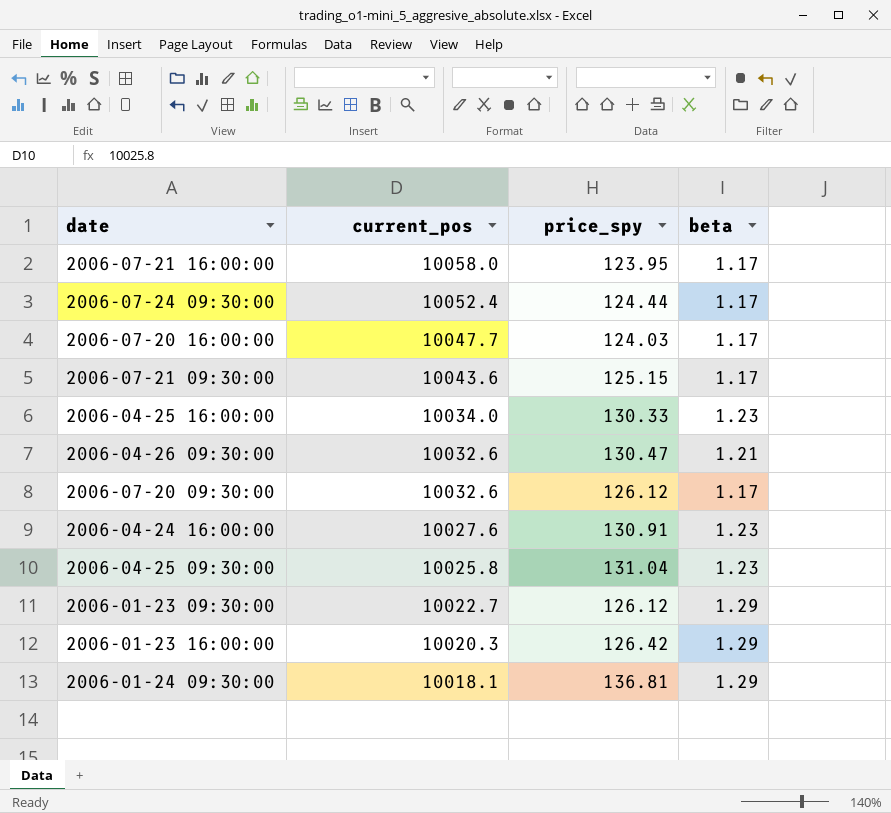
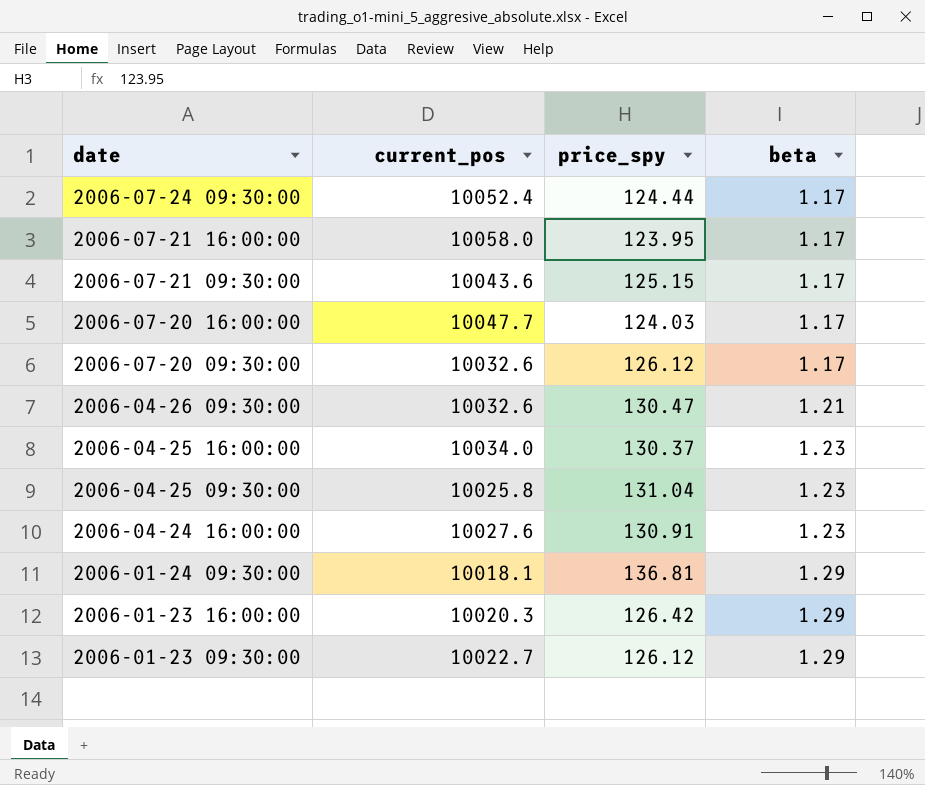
row order: current_pos descending -> date descending
2006-04-25 16:00:00 | price_spy: 130.33 -> 130.37

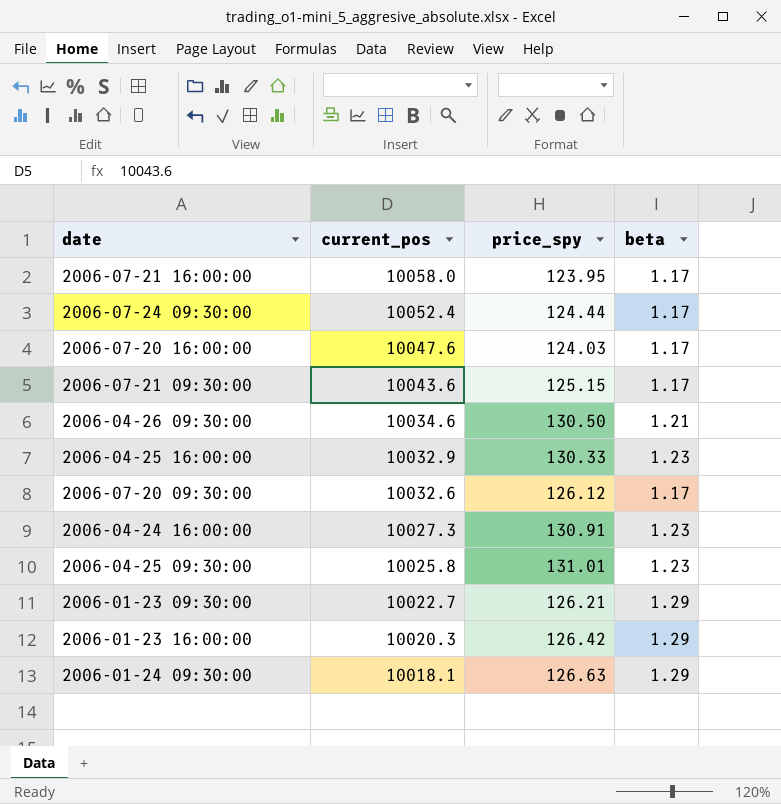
row order: date descending -> current_pos descending
2006-07-20 16:00:00 | current_pos: 10047.7 -> 10047.6
2006-04-26 09:30:00 | current_pos: 10032.6 -> 10034.6
2006-04-26 09:30:00 | price_spy: 130.47 -> 130.50
2006-04-25 16:00:00 | current_pos: 10034.0 -> 10032.9
2006-04-25 16:00:00 | price_spy: 130.37 -> 130.33
2006-04-24 16:00:00 | current_pos: 10027.6 -> 10027.3
2006-04-25 09:30:00 | price_spy: 131.04 -> 131.01
2006-01-23 09:30:00 | price_spy: 126.12 -> 126.21
2006-01-24 09:30:00 | price_spy: 136.81 -> 126.63

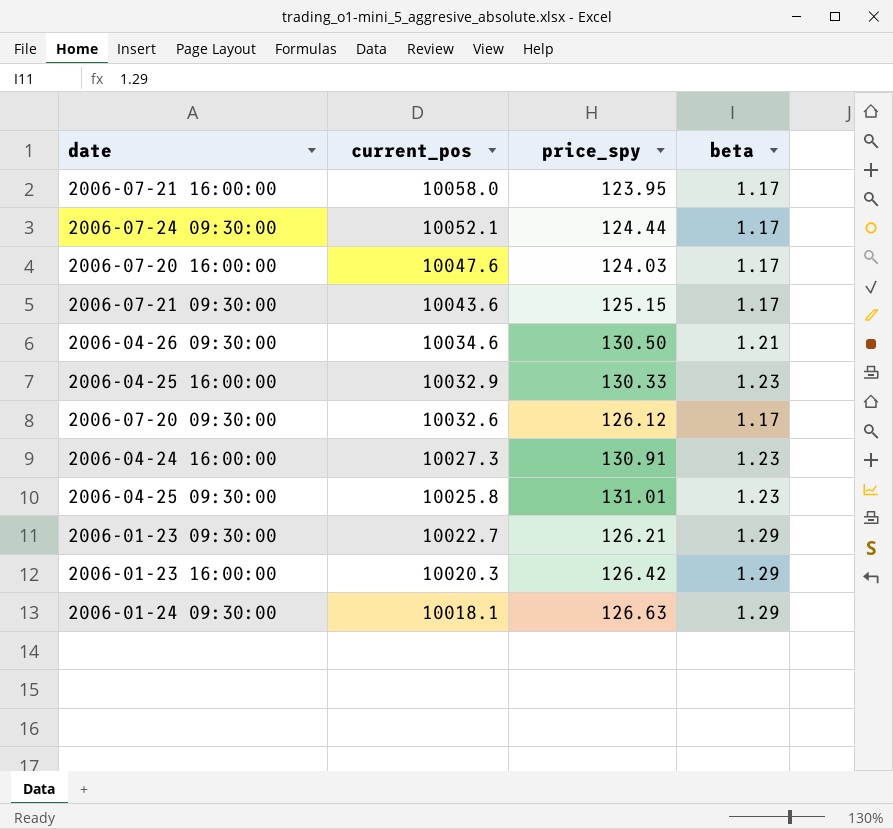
2006-07-24 09:30:00 | current_pos: 10052.4 -> 10052.1

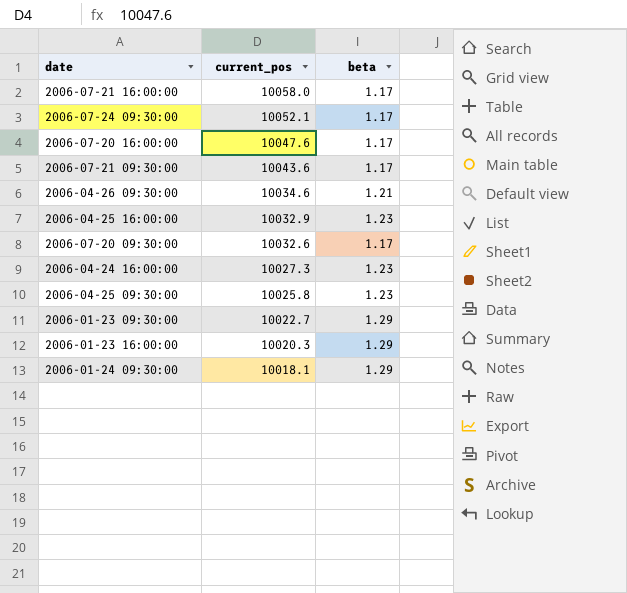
column price_spy | position: 3 -> none

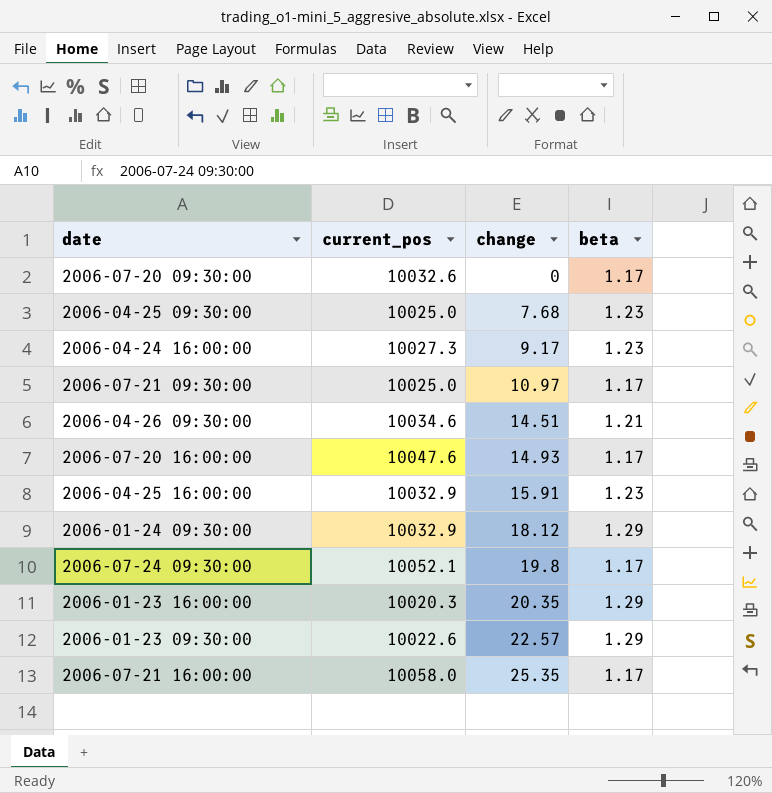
row order: current_pos descending -> change ascending
column change | position: none -> 3
2006-04-25 09:30:00 | current_pos: 10025.8 -> 10025.0
2006-07-21 09:30:00 | current_pos: 10043.6 -> 10025.0
2006-01-24 09:30:00 | current_pos: 10018.1 -> 10032.9
2006-01-23 09:30:00 | current_pos: 10022.7 -> 10022.6

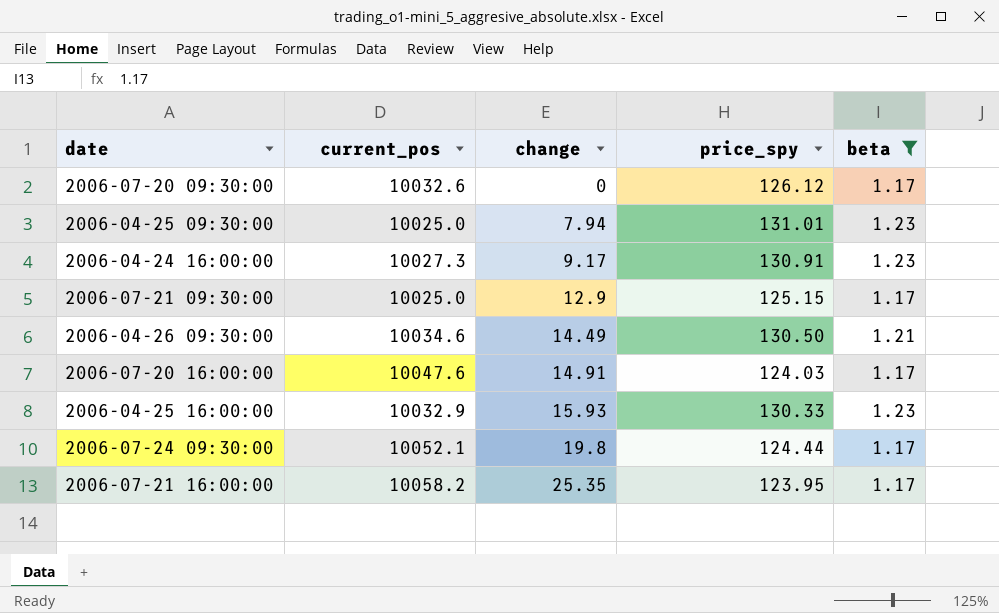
filter: none -> beta != 1.29
column price_spy | position: none -> 4
2006-04-25 09:30:00 | change: 7.68 -> 7.94
2006-07-21 09:30:00 | change: 10.97 -> 12.9
2006-04-26 09:30:00 | change: 14.51 -> 14.49
2006-07-20 16:00:00 | change: 14.93 -> 14.91
2006-04-25 16:00:00 | change: 15.91 -> 15.93
2006-07-21 16:00:00 | current_pos: 10058.0 -> 10058.2

